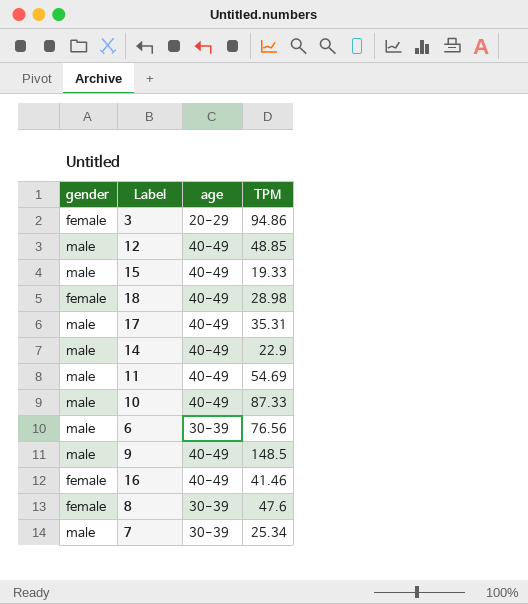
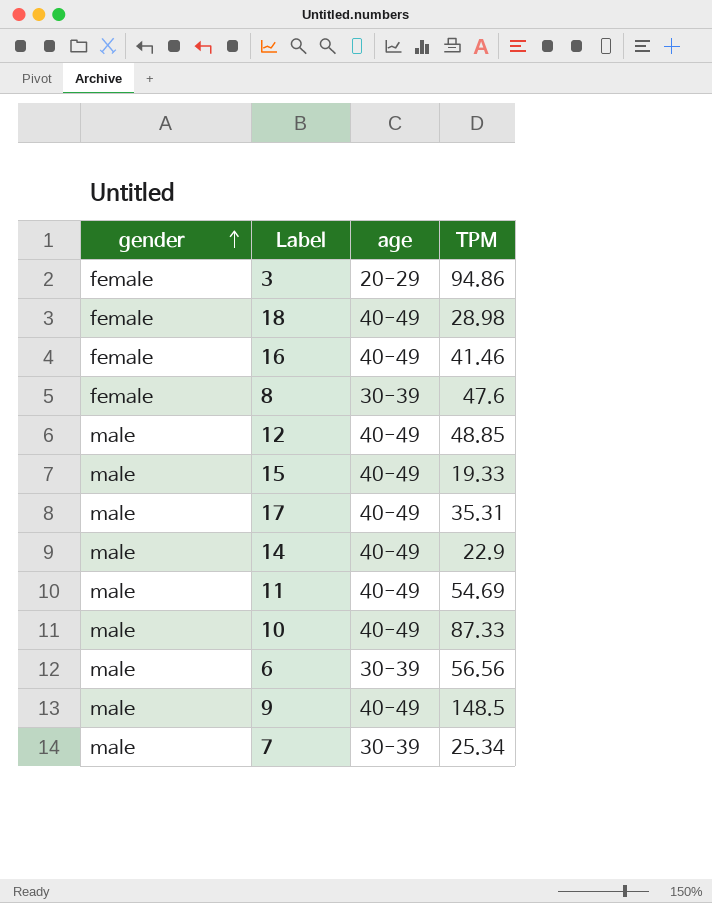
row order: none -> gender ascending
6 | TPM: 76.56 -> 56.56

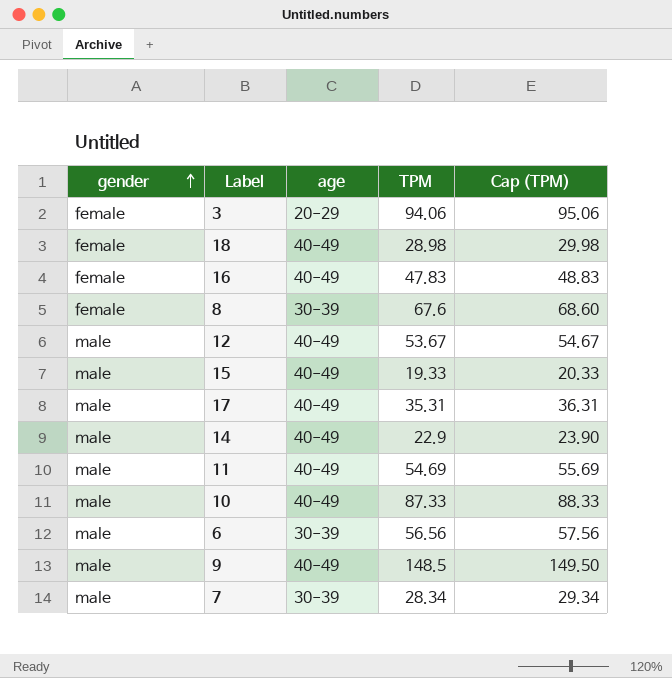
column Cap (TPM) | formula: none -> [TPM] + 1
3 | TPM: 94.86 -> 94.06
16 | TPM: 41.46 -> 47.83
8 | TPM: 47.6 -> 67.6
12 | TPM: 48.85 -> 53.67
7 | TPM: 25.34 -> 28.34

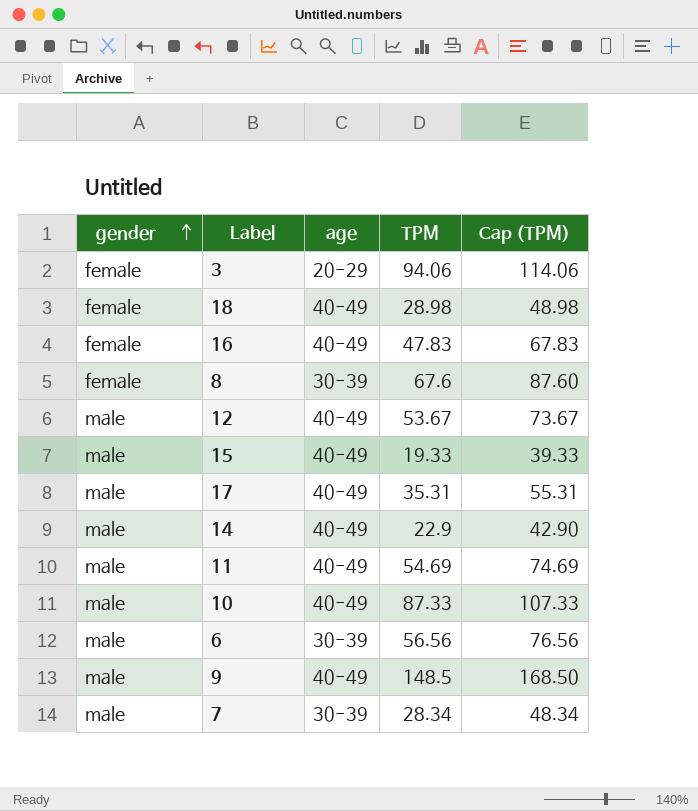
column Cap (TPM) | formula: [TPM] + 1 -> [TPM] + 20

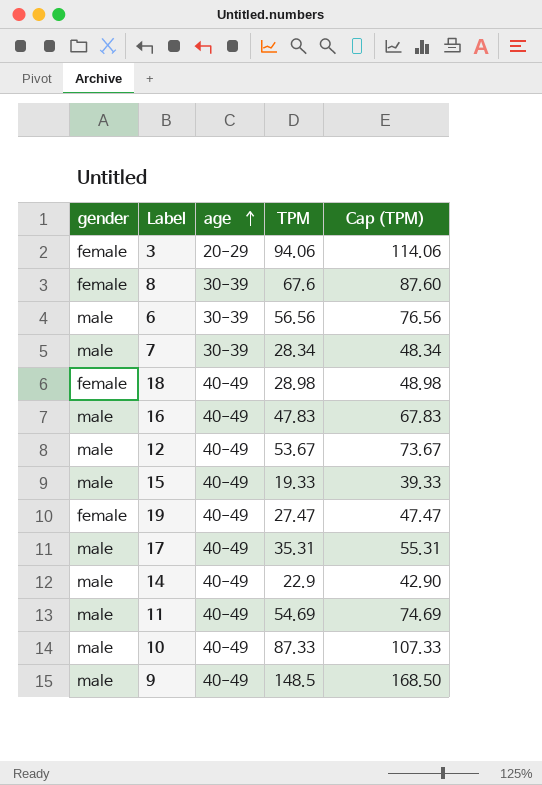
row order: gender ascending -> age ascending
16 | gender: female -> male
row 19: none -> female | 40-49 | 27.47 | 47.47

